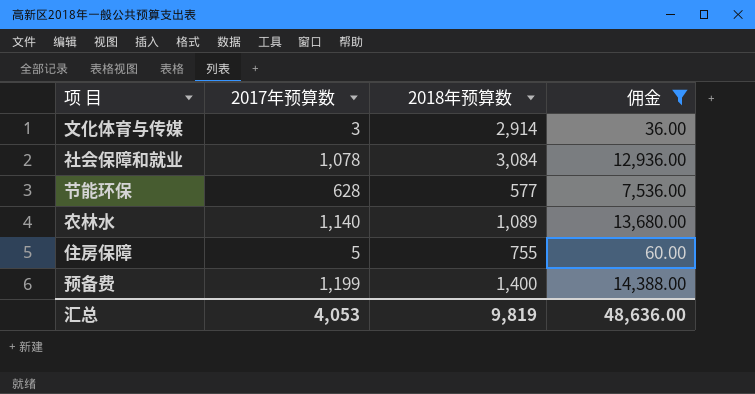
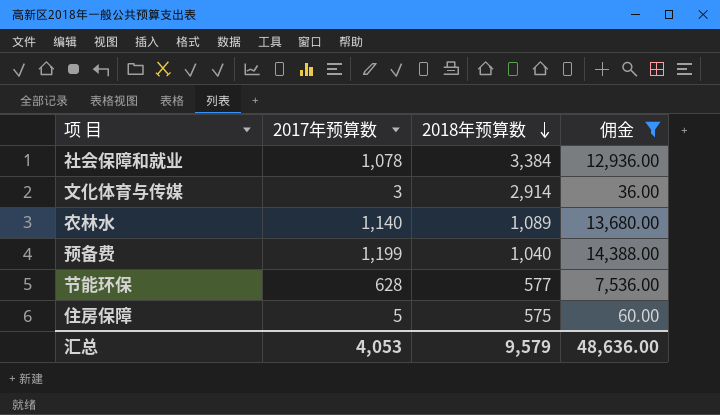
row order: none -> 2018年预算数 descending
社会保障和就业 | 2018年预算数: 3,084 -> 3,384
预备费 | 2018年预算数: 1,400 -> 1,040
住房保障 | 2018年预算数: 755 -> 575
汇总 | 2018年预算数: 9,819 -> 9,579

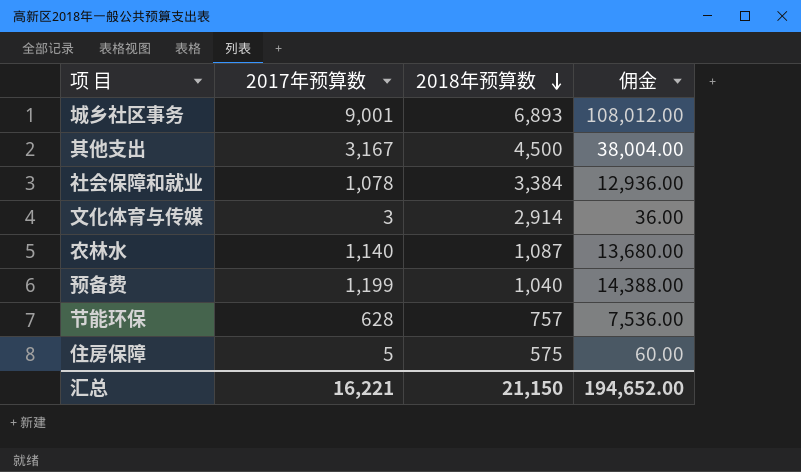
filter: 佣金 <= 14,388.00 -> none
农林水 | 2018年预算数: 1,089 -> 1,087
节能环保 | 2018年预算数: 577 -> 757
汇总 | 2017年预算数: 4,053 -> 16,221
汇总 | 2018年预算数: 9,579 -> 21,150
汇总 | 佣金: 48,636.00 -> 194,652.00

